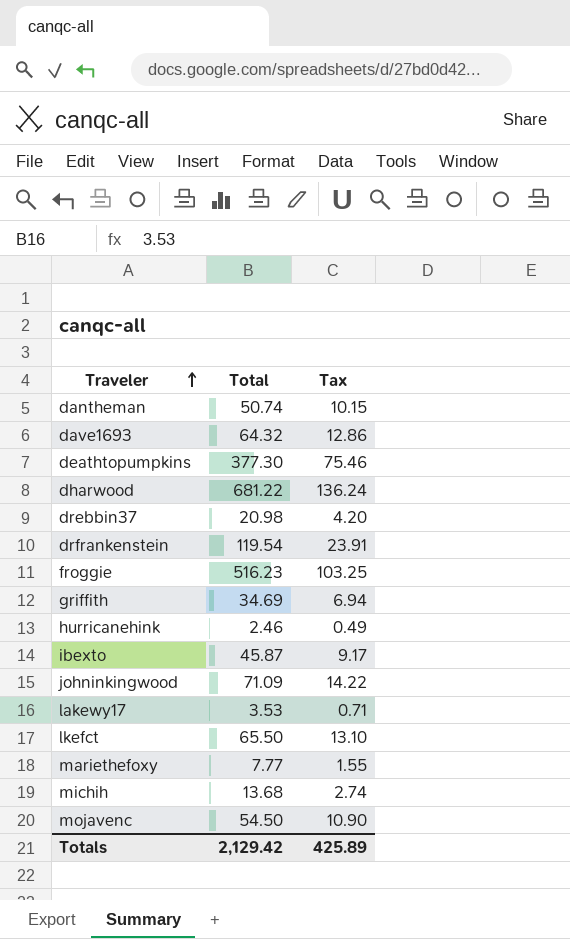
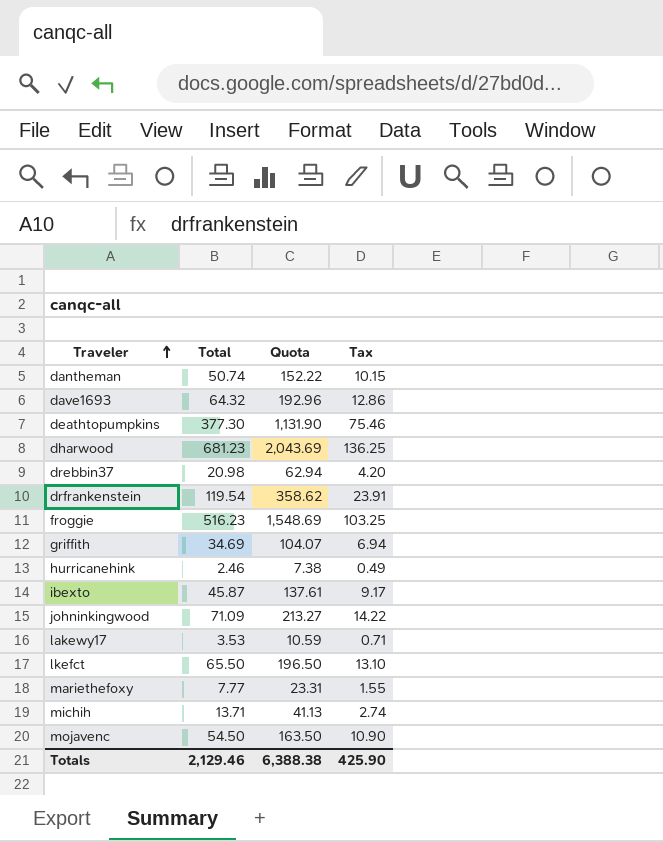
column Quota | formula: none -> [Total] * 3
dharwood | Total: 681.22 -> 681.23
dharwood | Tax: 136.24 -> 136.25
michih | Total: 13.68 -> 13.71
Totals | Total: 2,129.42 -> 2,129.46
Totals | Tax: 425.89 -> 425.90

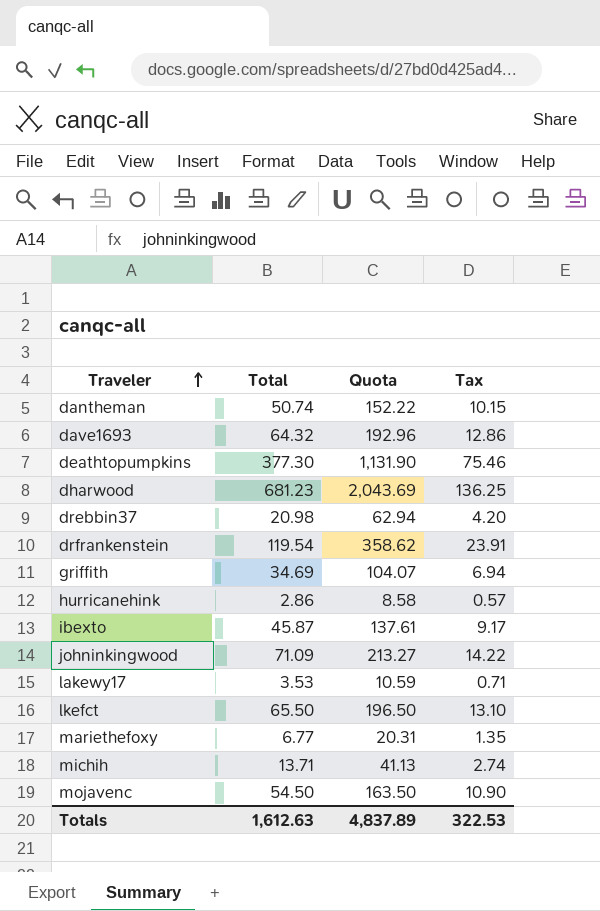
row froggie: 516.23 | 1,548.69 | 103.25 -> none
hurricanehink | Total: 2.46 -> 2.86
hurricanehink | Quota: 7.38 -> 8.58
hurricanehink | Tax: 0.49 -> 0.57
mariethefoxy | Total: 7.77 -> 6.77
mariethefoxy | Quota: 23.31 -> 20.31
mariethefoxy | Tax: 1.55 -> 1.35
Totals | Total: 2,129.46 -> 1,612.63
Totals | Quota: 6,388.38 -> 4,837.89
Totals | Tax: 425.90 -> 322.53

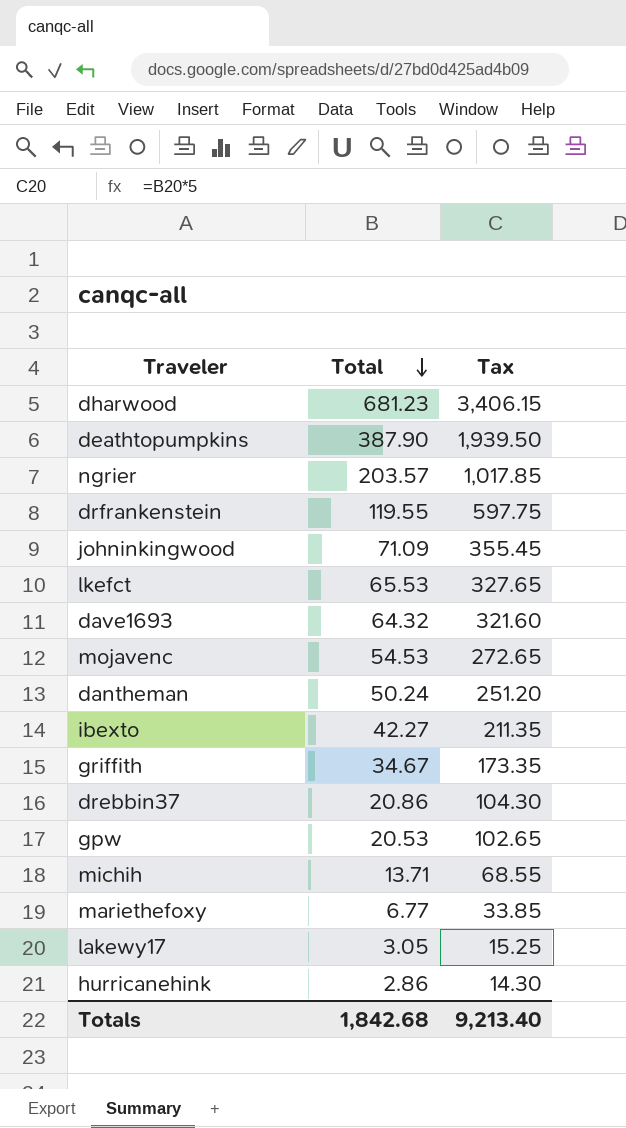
row order: Traveler ascending -> Total descending
column Quota | formula: [Total] * 3 -> none
column Tax | formula: [Total] * 0.2 -> [Total] * 5
deathtopumpkins | Total: 377.30 -> 387.90
row ngrier: none -> 203.57 | 1,017.85
drfrankenstein | Total: 119.54 -> 119.55
lkefct | Total: 65.50 -> 65.53
mojavenc | Total: 54.50 -> 54.53
dantheman | Total: 50.74 -> 50.24
ibexto | Total: 45.87 -> 42.27
griffith | Total: 34.69 -> 34.67
drebbin37 | Total: 20.98 -> 20.86
row gpw: none -> 20.53 | 102.65
lakewy17 | Total: 3.53 -> 3.05
Totals | Total: 1,612.63 -> 1,842.68
Totals | Tax: 322.53 -> 9,213.40

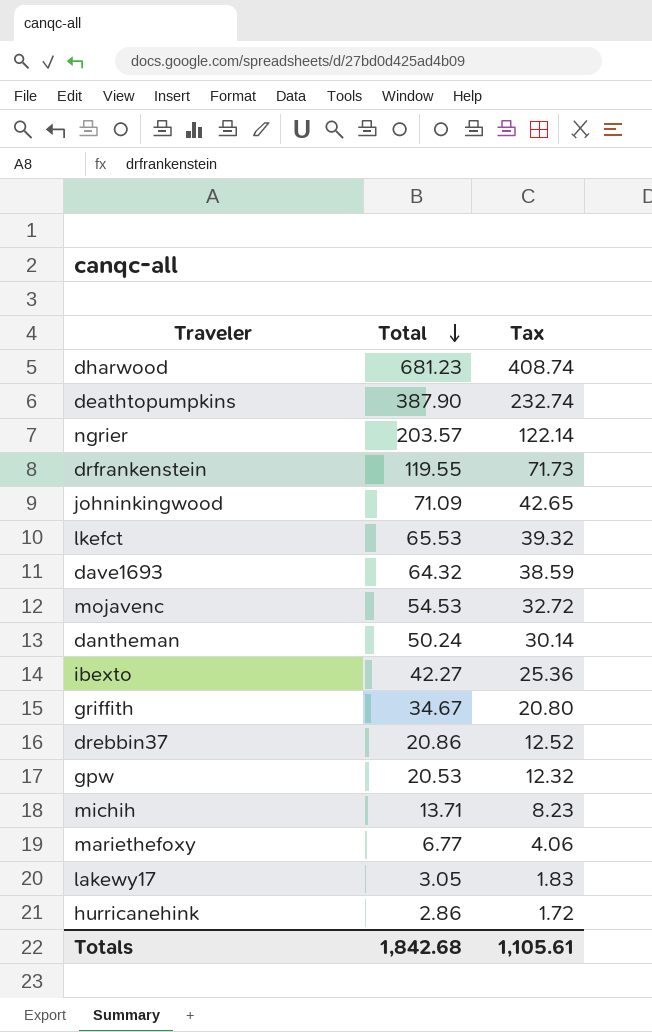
column Tax | formula: [Total] * 5 -> [Total] * 0.6
Totals | Tax: 9,213.40 -> 1,105.61

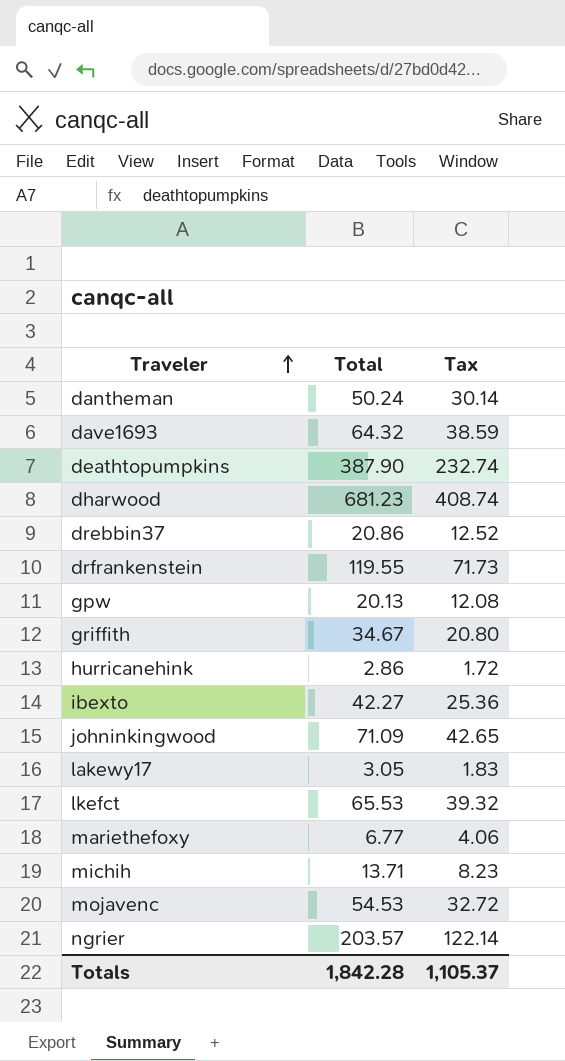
row order: Total descending -> Traveler ascending
gpw | Total: 20.53 -> 20.13
gpw | Tax: 12.32 -> 12.08
Totals | Total: 1,842.68 -> 1,842.28
Totals | Tax: 1,105.61 -> 1,105.37

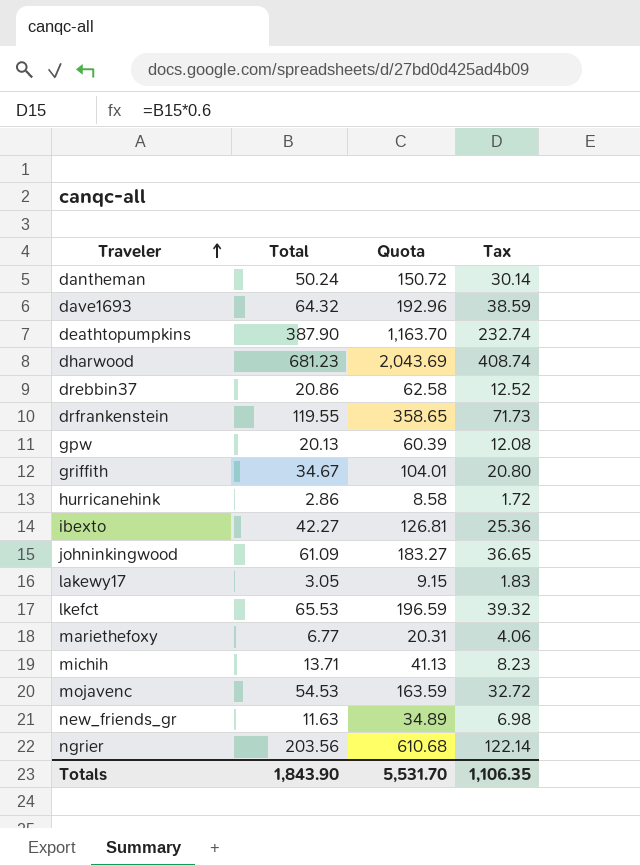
column Quota | formula: none -> [Total] * 3
johninkingwood | Total: 71.09 -> 61.09
johninkingwood | Tax: 42.65 -> 36.65
row new_friends_gr: none -> 11.63 | 34.89 | 6.98
ngrier | Total: 203.57 -> 203.56
Totals | Total: 1,842.28 -> 1,843.90
Totals | Tax: 1,105.37 -> 1,106.35

